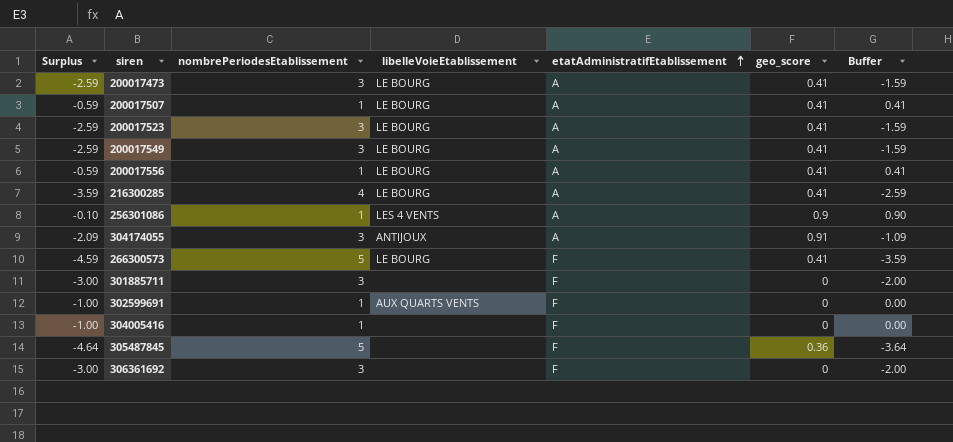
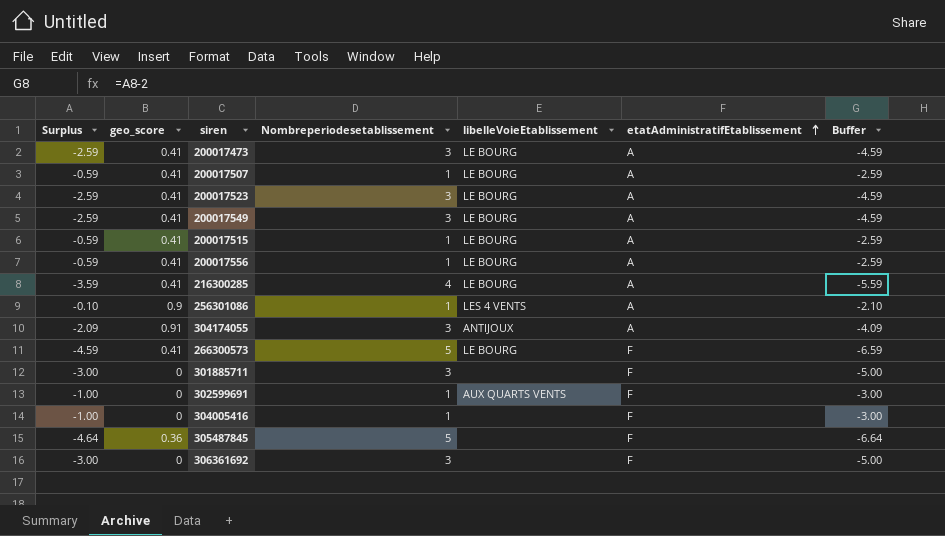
column geo_score | position: 6 -> 2
column name: nombrePeriodesEtablissement -> Nombreperiodesetablissement
column Buffer | formula: [Surplus] + 1 -> [Surplus] - 2
row 200017515: none -> -0.59 | 0.41 | 1 | LE BOURG | A | -2.59

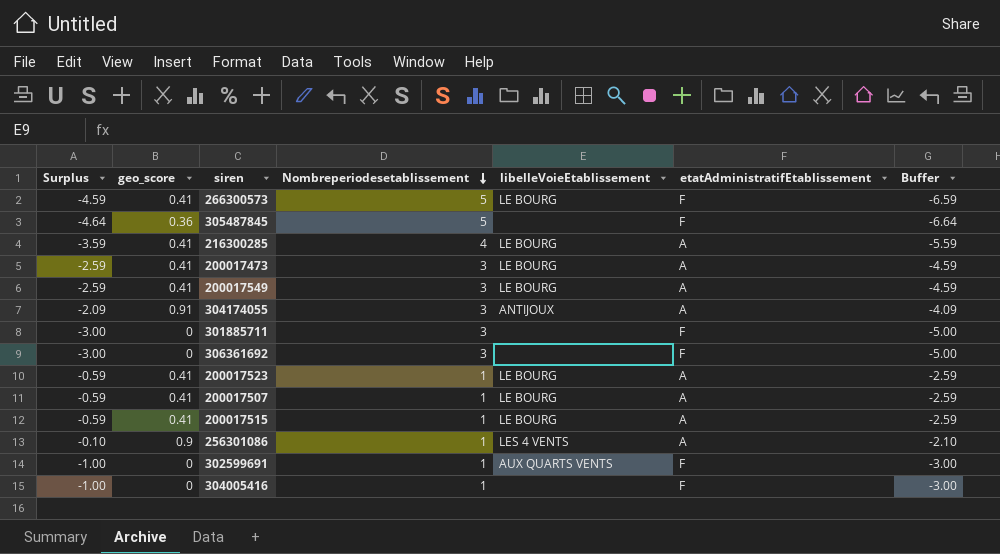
row order: etatAdministratifEtablissement ascending -> Nombreperiodesetablissement descending
row 200017556: -0.59 | 0.41 | 1 | LE BOURG | A | -2.59 -> none
200017523 | Surplus: -2.59 -> -0.59
200017523 | Nombreperiodesetablissement: 3 -> 1
200017523 | Buffer: -4.59 -> -2.59

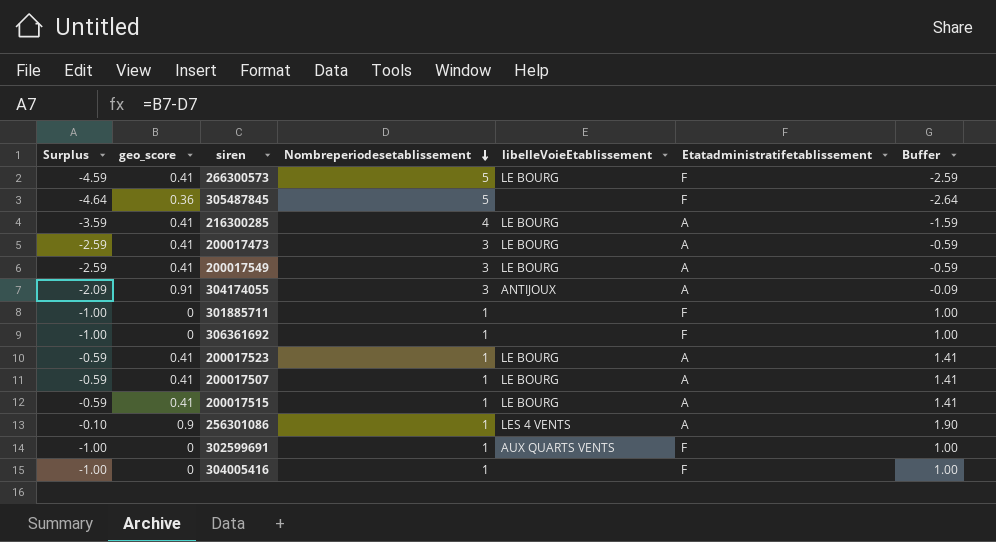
column name: etatAdministratifEtablissement -> Etatadministratifetablissement
column Buffer | formula: [Surplus] - 2 -> [Surplus] + 2
301885711 | Surplus: -3.00 -> -1.00
301885711 | Nombreperiodesetablissement: 3 -> 1
306361692 | Surplus: -3.00 -> -1.00
306361692 | Nombreperiodesetablissement: 3 -> 1

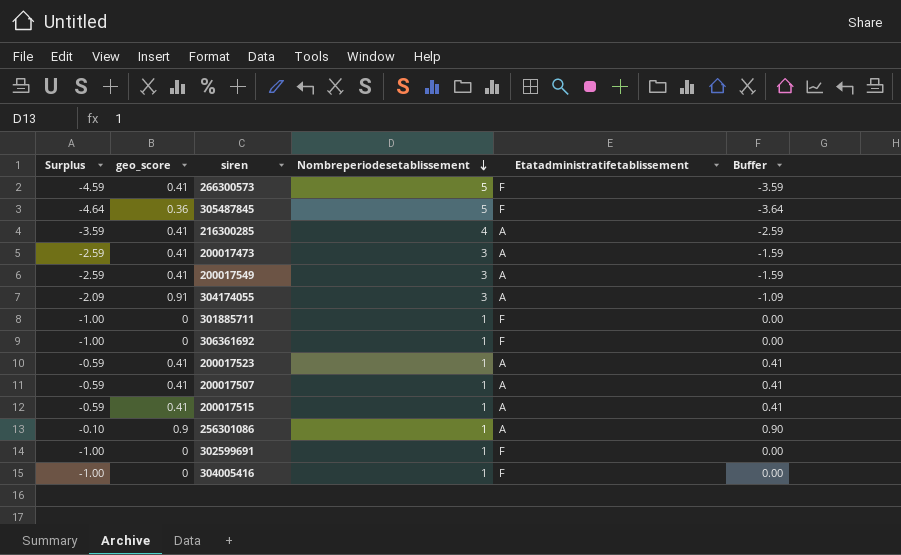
column libelleVoieEtablissement | position: 5 -> none
column Buffer | formula: [Surplus] + 2 -> [Surplus] + 1

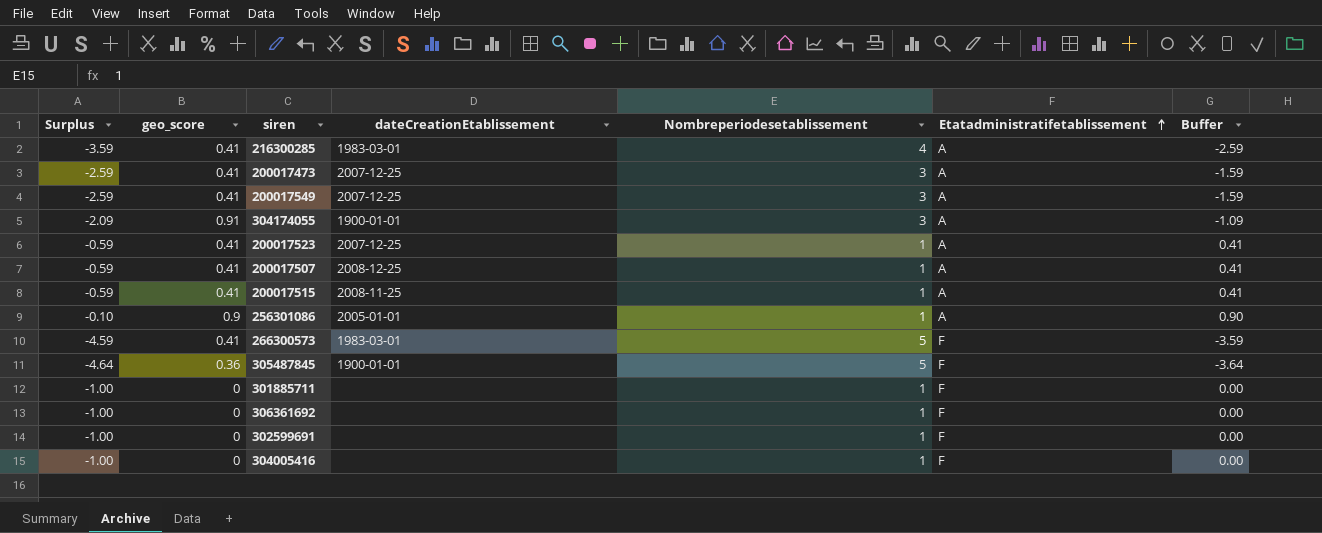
row order: Nombreperiodesetablissement descending -> Etatadministratifetablissement ascending
column dateCreationEtablissement | position: none -> 4

